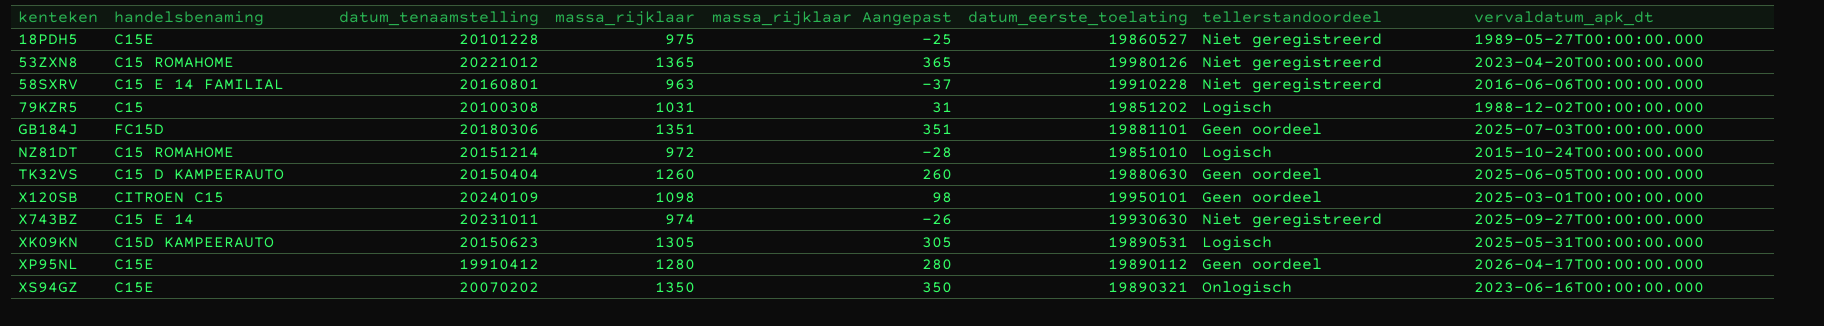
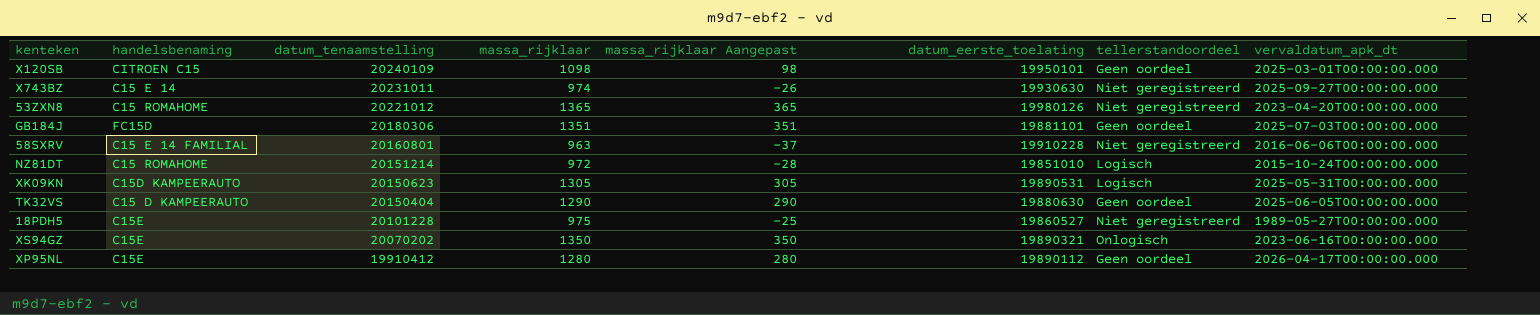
row order: kenteken ascending -> datum_tenaamstelling descending
row 79KZR5: C15 | 20100308 | 1031 | 31 | 19851202 | Logisch | 1988-12-02T00:00:00.000 -> none
TK32VS | massa_rijklaar: 1260 -> 1290
TK32VS | massa_rijklaar Aangepast: 260 -> 290

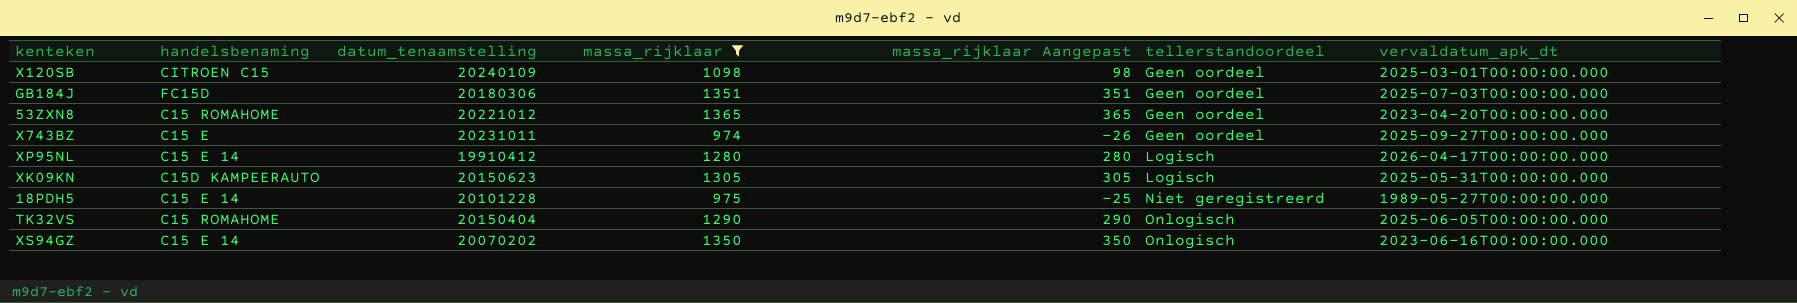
filter: none -> massa_rijklaar >= 974
row order: datum_tenaamstelling descending -> tellerstandoordeel ascending
column datum_eerste_toelating | position: 6 -> none
53ZXN8 | tellerstandoordeel: Niet geregistreerd -> Geen oordeel
X743BZ | handelsbenaming: C15 E 14 -> C15 E
X743BZ | tellerstandoordeel: Niet geregistreerd -> Geen oordeel
XP95NL | handelsbenaming: C15E -> C15 E 14
XP95NL | tellerstandoordeel: Geen oordeel -> Logisch
18PDH5 | handelsbenaming: C15E -> C15 E 14
TK32VS | handelsbenaming: C15 D KAMPEERAUTO -> C15 ROMAHOME
TK32VS | tellerstandoordeel: Geen oordeel -> Onlogisch
XS94GZ | handelsbenaming: C15E -> C15 E 14

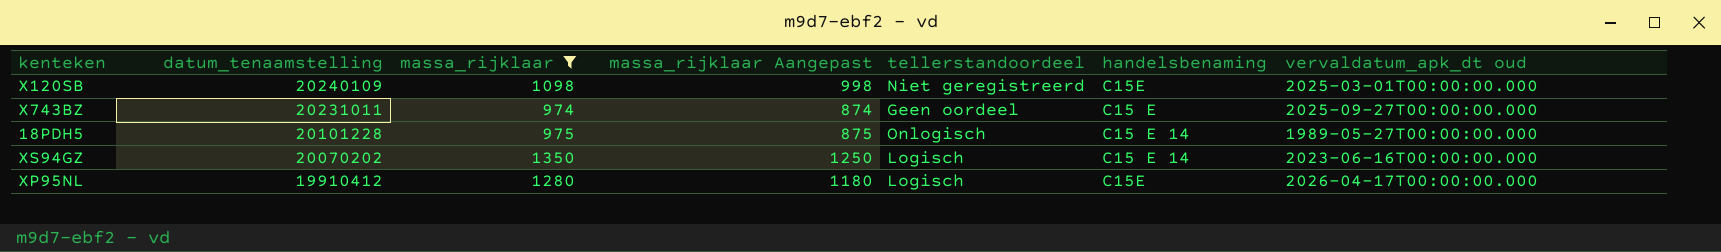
row order: tellerstandoordeel ascending -> datum_tenaamstelling descending
column massa_rijklaar Aangepast | formula: [massa_rijklaar] - 1000 -> [massa_rijklaar] - 100
column handelsbenaming | position: 2 -> 6
column name: vervaldatum_apk_dt -> vervaldatum_apk_dt oud
row GB184J: FC15D | 20180306 | 1351 | 351 | Geen oordeel | 2025-07-03T00:00:00.000 -> none
row 53ZXN8: C15 ROMAHOME | 20221012 | 1365 | 365 | Geen oordeel | 2023-04-20T00:00:00.000 -> none
row XK09KN: C15D KAMPEERAUTO | 20150623 | 1305 | 305 | Logisch | 2025-05-31T00:00:00.000 -> none
row TK32VS: C15 ROMAHOME | 20150404 | 1290 | 290 | Onlogisch | 2025-06-05T00:00:00.000 -> none
X120SB | tellerstandoordeel: Geen oordeel -> Niet geregistreerd
X120SB | handelsbenaming: CITROEN C15 -> C15E
18PDH5 | tellerstandoordeel: Niet geregistreerd -> Onlogisch
XS94GZ | tellerstandoordeel: Onlogisch -> Logisch
XP95NL | handelsbenaming: C15 E 14 -> C15E

